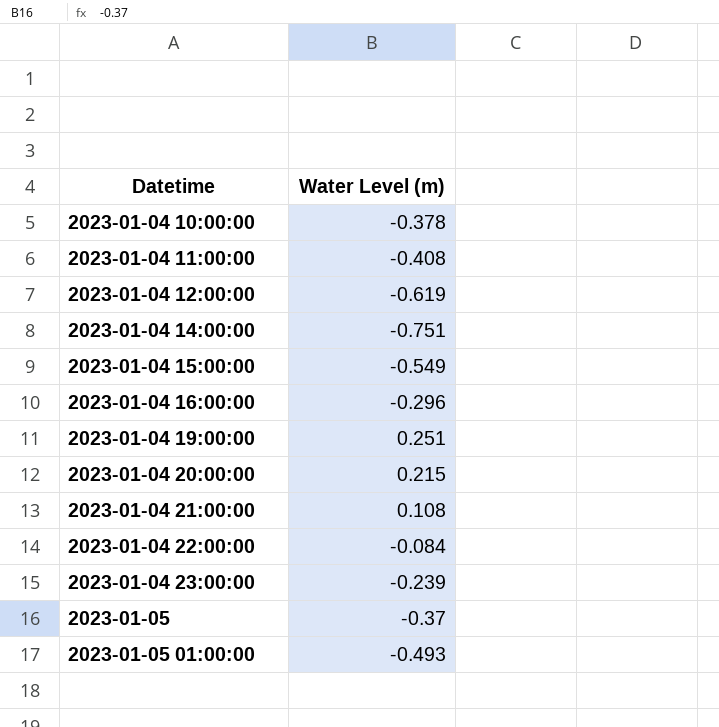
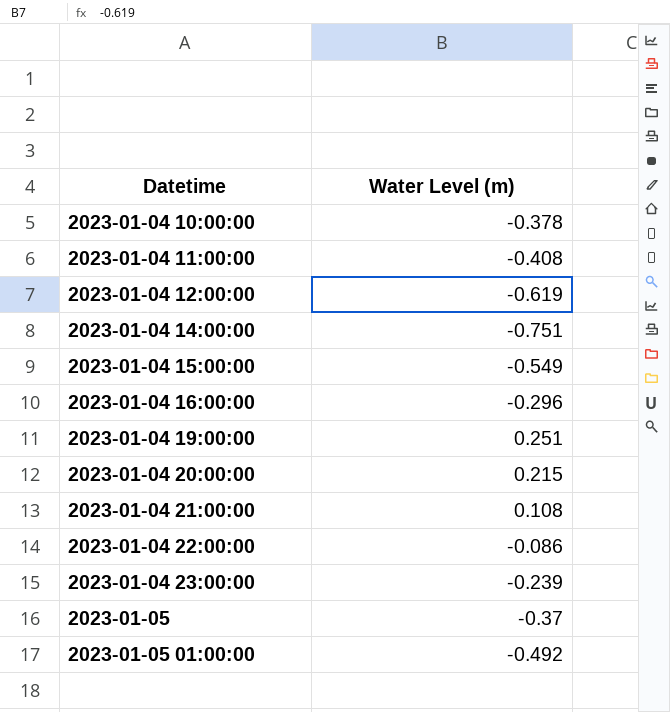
2023-01-04 22:00:00 | Water Level (m): -0.084 -> -0.086
2023-01-05 01:00:00 | Water Level (m): -0.493 -> -0.492

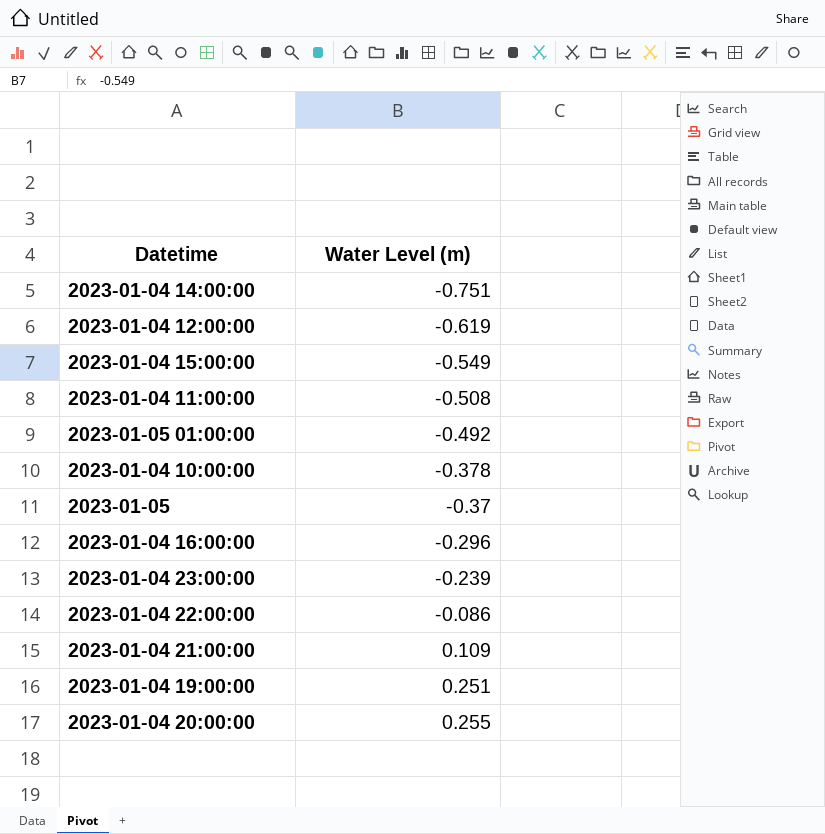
row order: Datetime ascending -> Water Level (m) ascending
2023-01-04 11:00:00 | Water Level (m): -0.408 -> -0.508
2023-01-04 21:00:00 | Water Level (m): 0.108 -> 0.109
2023-01-04 20:00:00 | Water Level (m): 0.215 -> 0.255

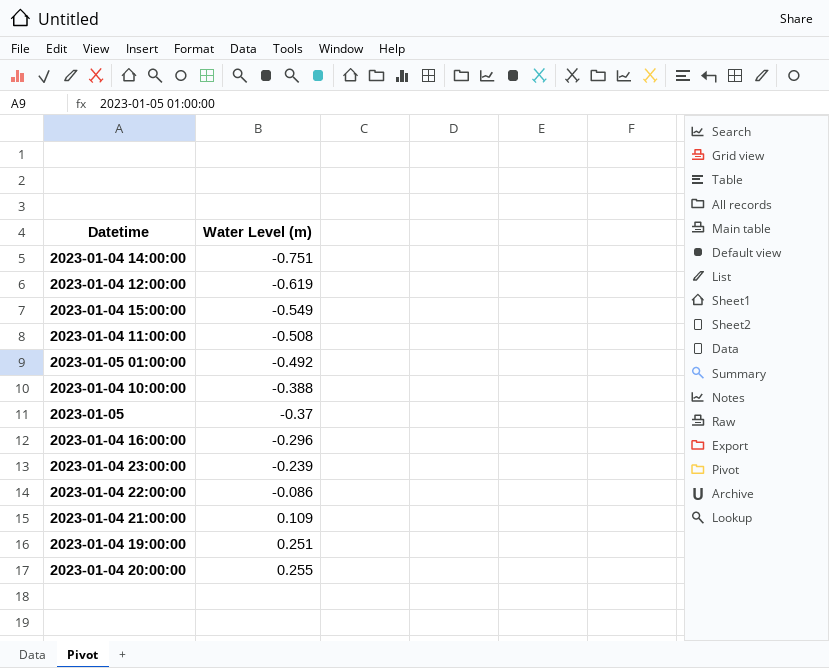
2023-01-04 10:00:00 | Water Level (m): -0.378 -> -0.388

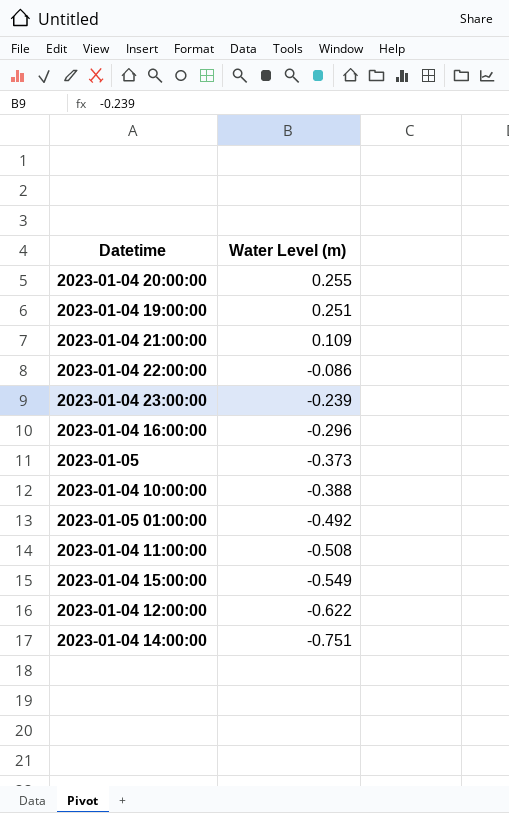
row order: Water Level (m) ascending -> Water Level (m) descending
2023-01-05 | Water Level (m): -0.37 -> -0.373
2023-01-04 12:00:00 | Water Level (m): -0.619 -> -0.622

